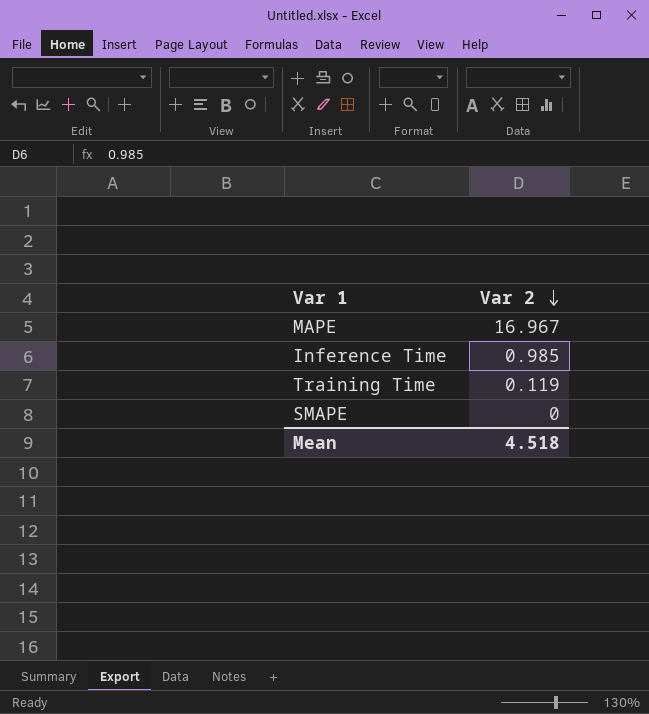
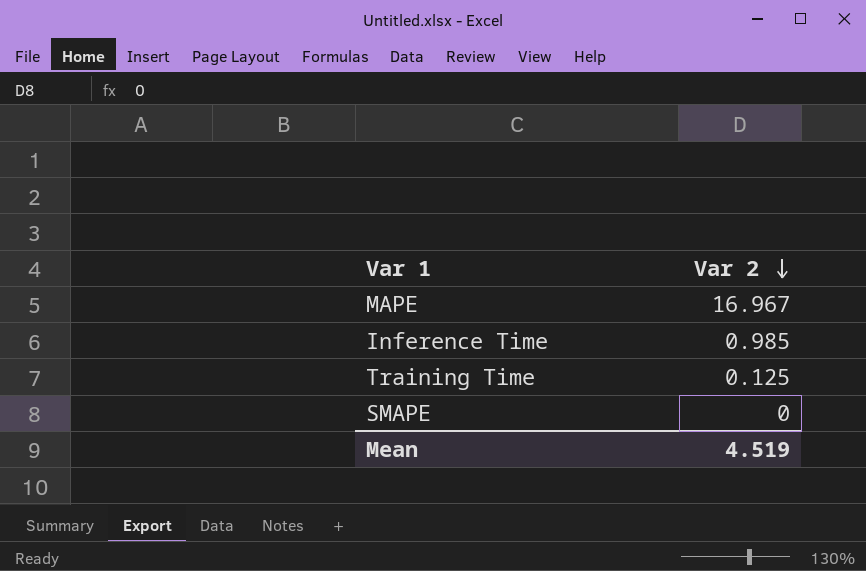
Training Time | Var 2: 0.119 -> 0.125
Mean | Var 2: 4.518 -> 4.519

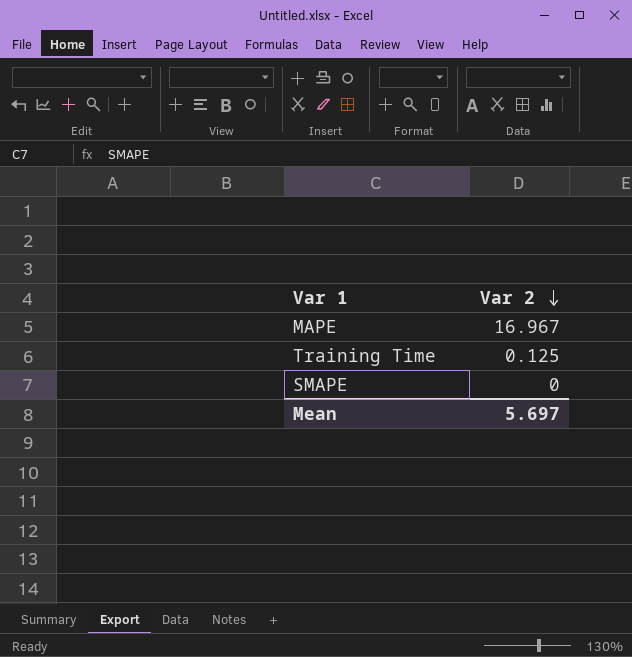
row Inference Time: 0.985 -> none
Mean | Var 2: 4.519 -> 5.697

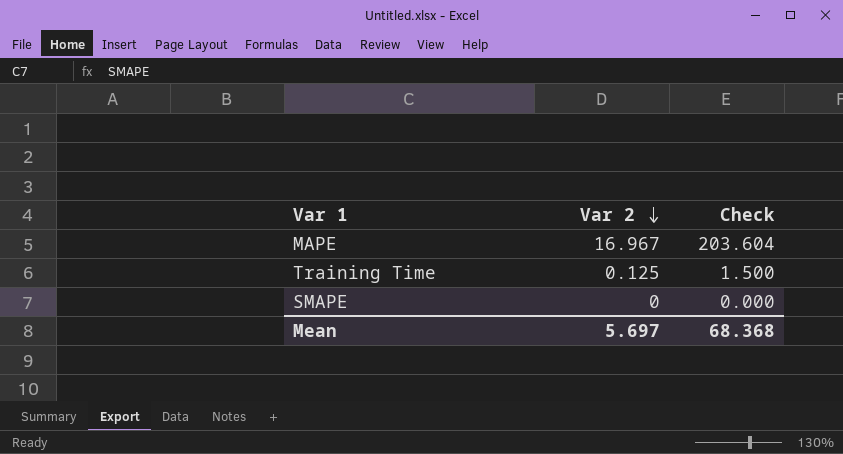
column Check | formula: none -> [Var 2] * 12

